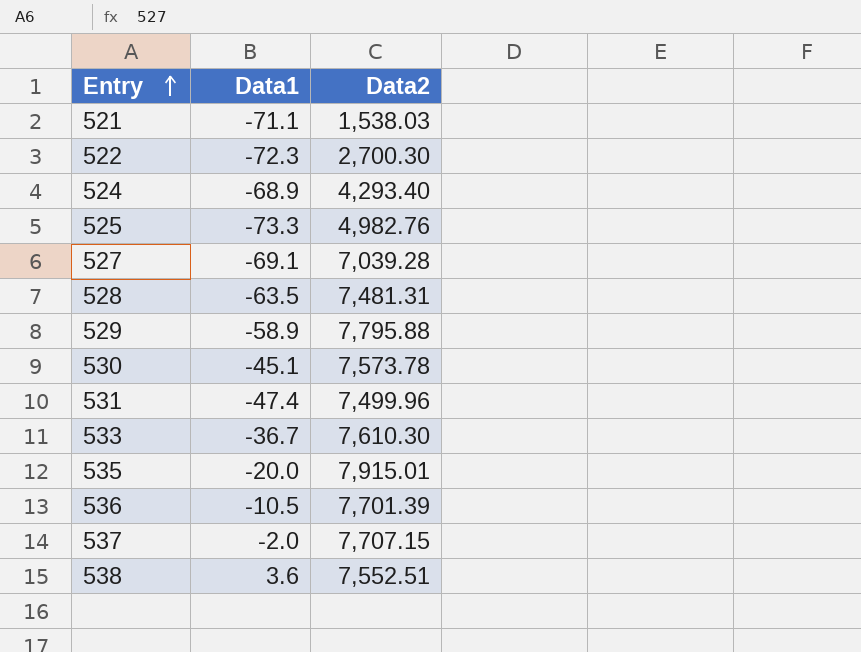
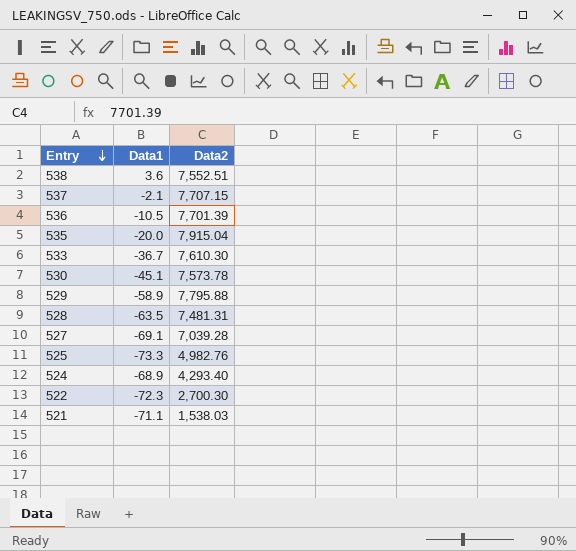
row order: Entry ascending -> Entry descending
row 531: -47.4 | 7,499.96 -> none
537 | Data1: -2.0 -> -2.1
535 | Data2: 7,915.01 -> 7,915.04

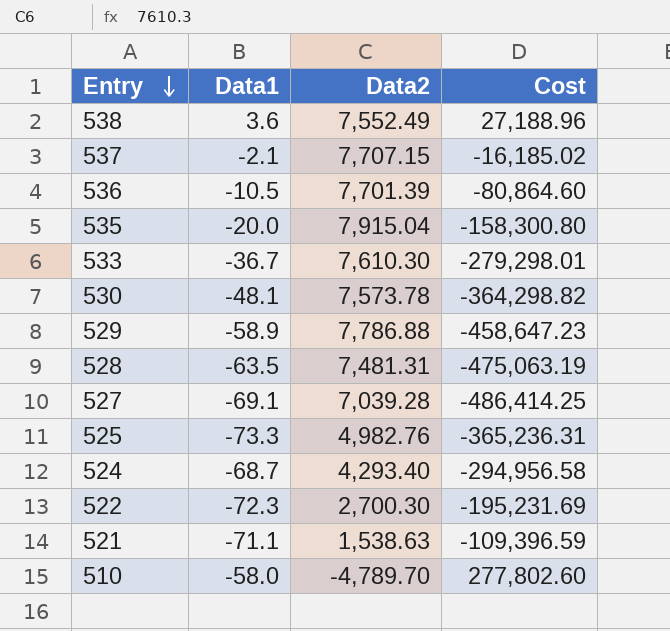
column Cost | formula: none -> [Data1] * [Data2]
538 | Data2: 7,552.51 -> 7,552.49
530 | Data1: -45.1 -> -48.1
529 | Data2: 7,795.88 -> 7,786.88
524 | Data1: -68.9 -> -68.7
521 | Data2: 1,538.03 -> 1,538.63
row 510: none -> -58.0 | -4,789.70 | 277,802.60

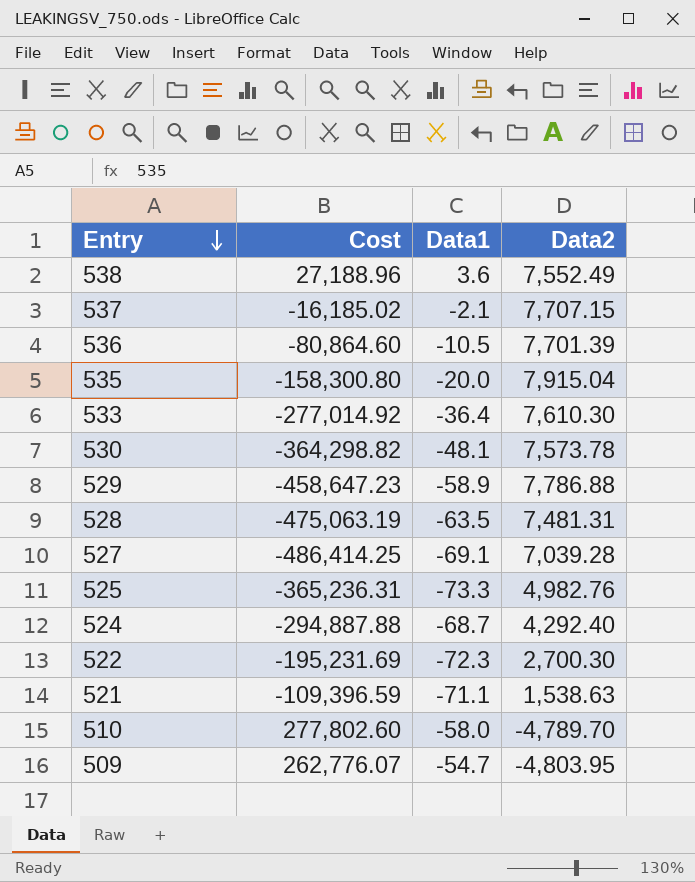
column Cost | position: 4 -> 2
533 | Cost: -279,298.01 -> -277,014.92
533 | Data1: -36.7 -> -36.4
524 | Cost: -294,956.58 -> -294,887.88
524 | Data2: 4,293.40 -> 4,292.40
row 509: none -> 262,776.07 | -54.7 | -4,803.95

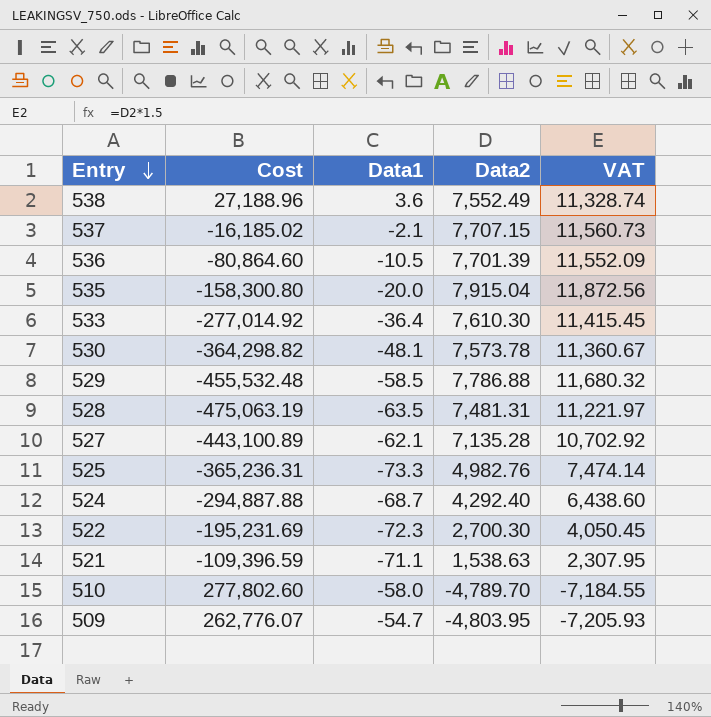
column VAT | formula: none -> [Data2] * 1.5
529 | Cost: -458,647.23 -> -455,532.48
529 | Data1: -58.9 -> -58.5
527 | Cost: -486,414.25 -> -443,100.89
527 | Data1: -69.1 -> -62.1
527 | Data2: 7,039.28 -> 7,135.28

